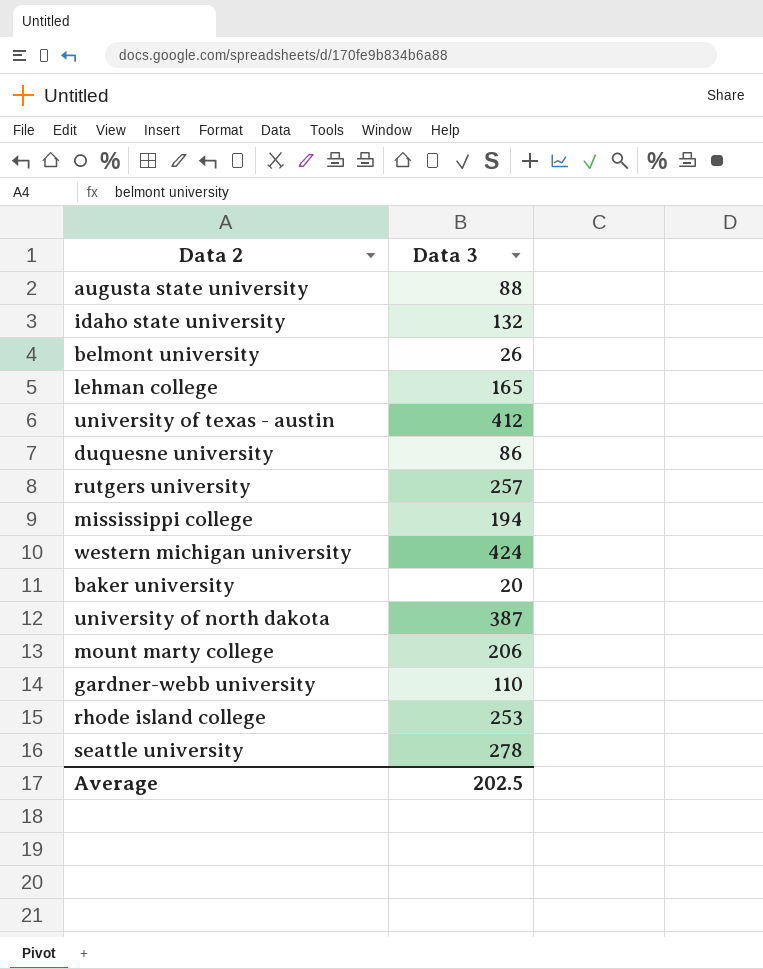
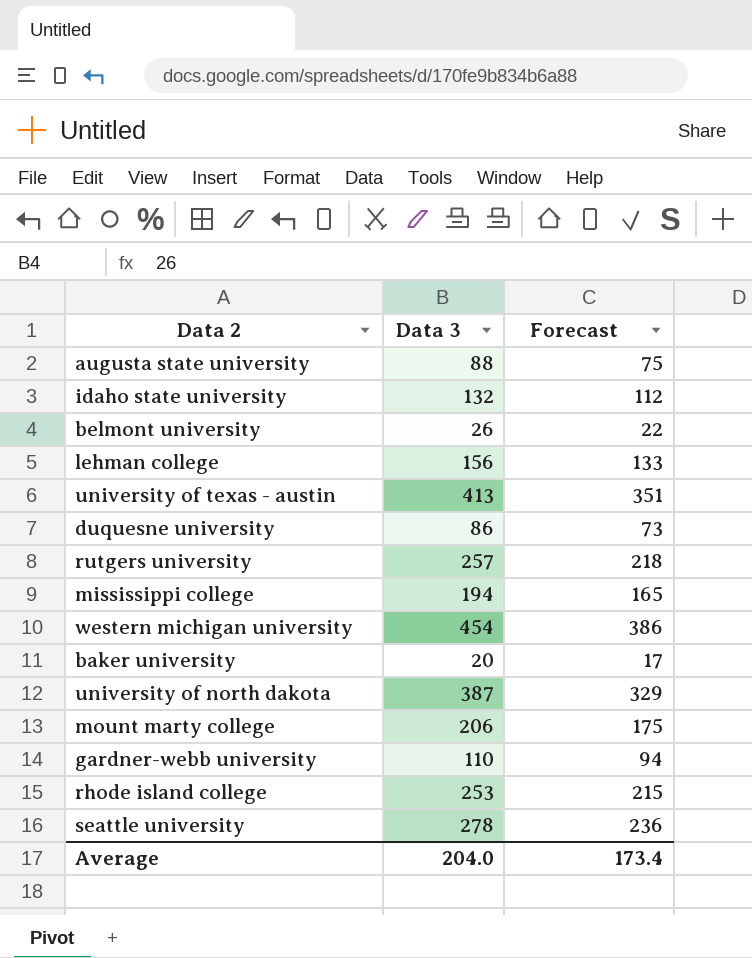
column Forecast | formula: none -> [Data 3] * 0.85
lehman college | Data 3: 165 -> 156
university of texas - austin | Data 3: 412 -> 413
western michigan university | Data 3: 424 -> 454
Average | Data 3: 202.5 -> 204.0

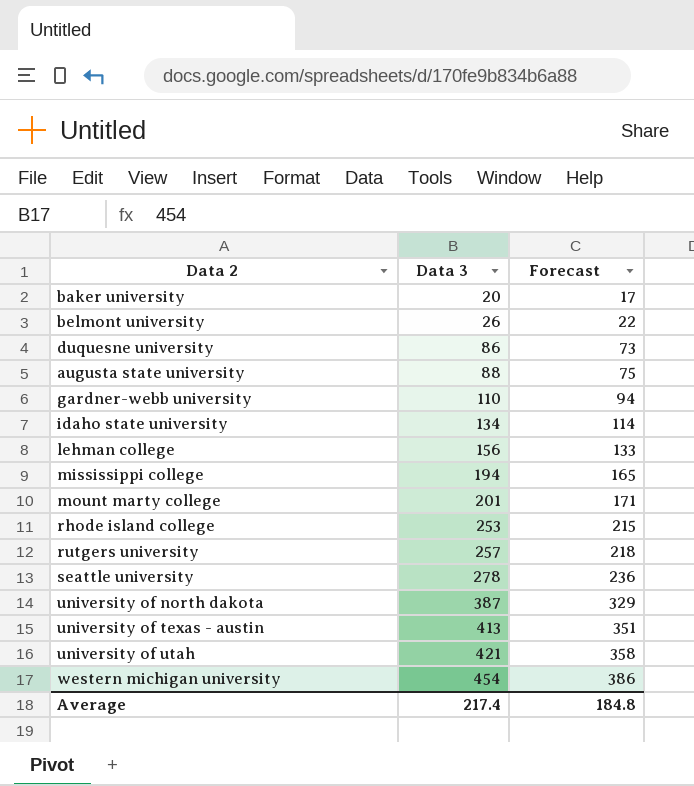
row order: none -> Data 3 ascending
idaho state university | Data 3: 132 -> 134
idaho state university | Forecast: 112 -> 114
mount marty college | Data 3: 206 -> 201
mount marty college | Forecast: 175 -> 171
row university of utah: none -> 421 | 358
Average | Data 3: 204.0 -> 217.4
Average | Forecast: 173.4 -> 184.8

